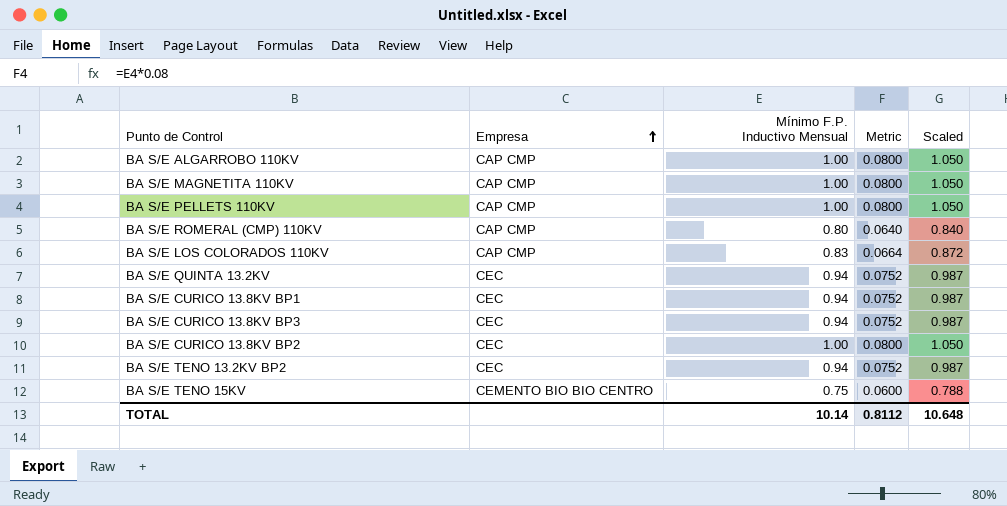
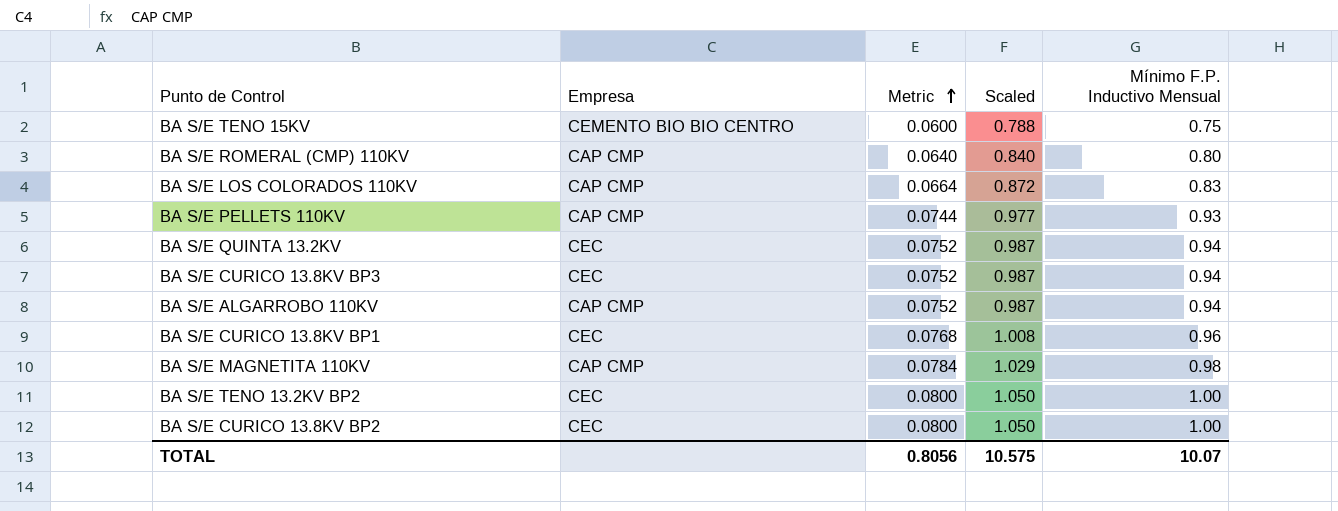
row order: Empresa ascending -> Metric ascending
column Mínimo F.P. Inductivo Mensual | position: 3 -> 5
BA S/E PELLETS 110KV | Metric: 0.0800 -> 0.0744
BA S/E PELLETS 110KV | Scaled: 1.050 -> 0.977
BA S/E PELLETS 110KV | Mínimo F.P. Inductivo Mensual: 1.00 -> 0.93
BA S/E ALGARROBO 110KV | Metric: 0.0800 -> 0.0752
BA S/E ALGARROBO 110KV | Scaled: 1.050 -> 0.987
BA S/E ALGARROBO 110KV | Mínimo F.P. Inductivo Mensual: 1.00 -> 0.94
BA S/E CURICO 13.8KV BP1 | Metric: 0.0752 -> 0.0768
BA S/E CURICO 13.8KV BP1 | Scaled: 0.987 -> 1.008
BA S/E CURICO 13.8KV BP1 | Mínimo F.P. Inductivo Mensual: 0.94 -> 0.96
BA S/E MAGNETITA 110KV | Metric: 0.0800 -> 0.0784
BA S/E MAGNETITA 110KV | Scaled: 1.050 -> 1.029
BA S/E MAGNETITA 110KV | Mínimo F.P. Inductivo Mensual: 1.00 -> 0.98
BA S/E TENO 13.2KV BP2 | Metric: 0.0752 -> 0.0800
BA S/E TENO 13.2KV BP2 | Scaled: 0.987 -> 1.050
BA S/E TENO 13.2KV BP2 | Mínimo F.P. Inductivo Mensual: 0.94 -> 1.00
TOTAL | Metric: 0.8112 -> 0.8056
TOTAL | Scaled: 10.648 -> 10.575
TOTAL | Mínimo F.P. Inductivo Mensual: 10.14 -> 10.07

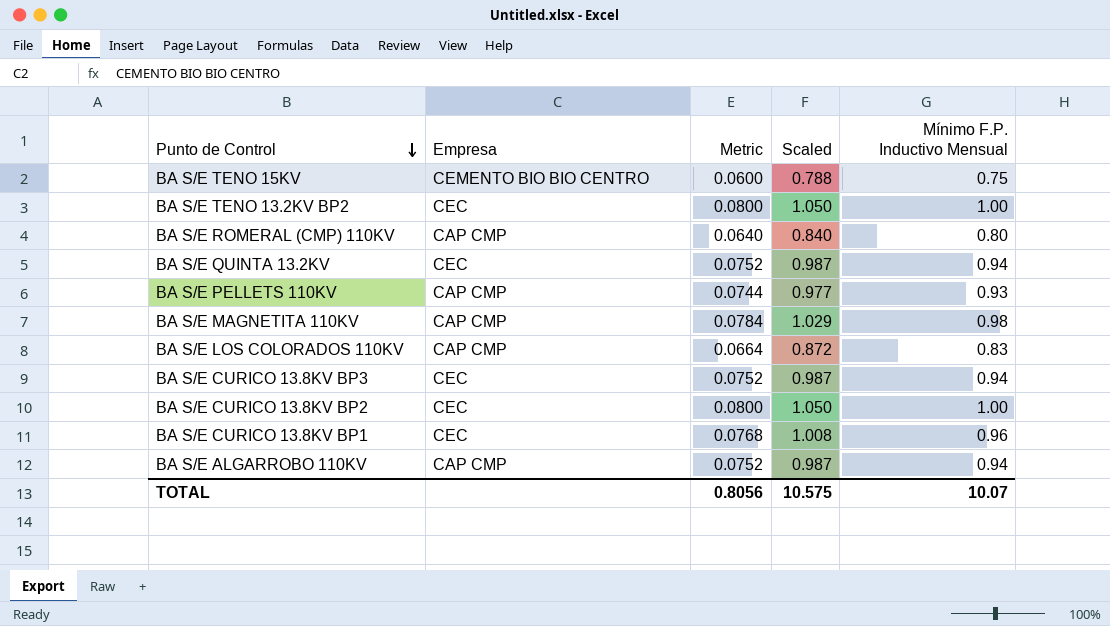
row order: Metric ascending -> Punto de Control descending

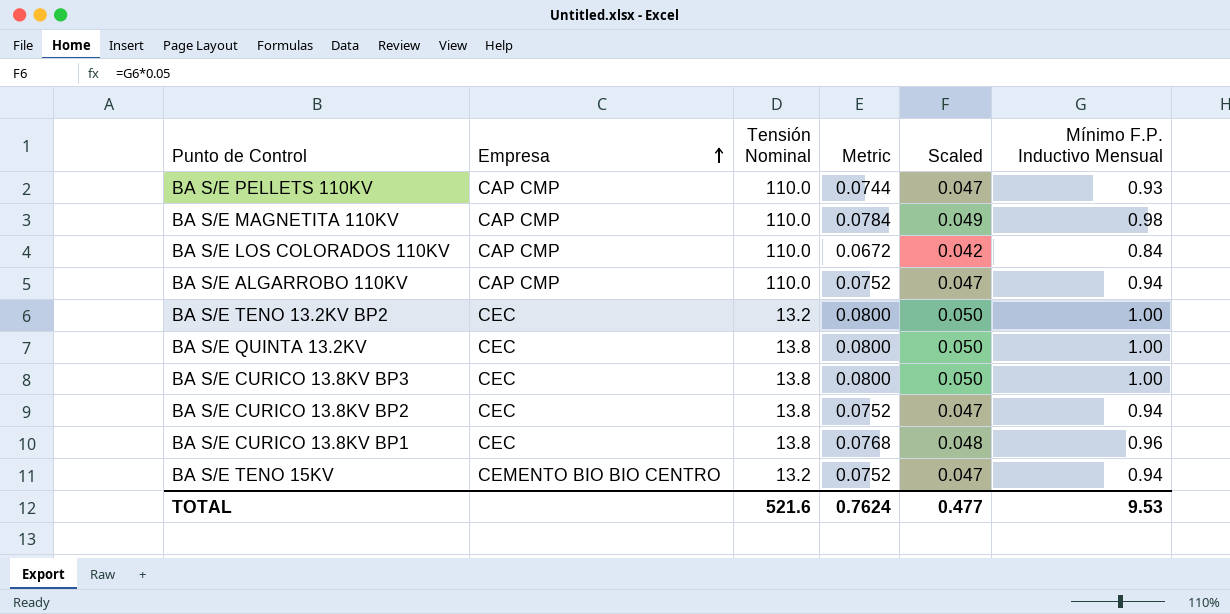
row order: Punto de Control descending -> Empresa ascending
column Tensión Nominal | position: none -> 3
column Scaled | formula: [Mínimo F.P. Inductivo Mensual] * 1.05 -> [Mínimo F.P. Inductivo Mensual] * 0.05
row BA S/E ROMERAL (CMP) 110KV: CAP CMP | 0.0640 | 0.840 | 0.80 -> none
BA S/E LOS COLORADOS 110KV | Metric: 0.0664 -> 0.0672
BA S/E LOS COLORADOS 110KV | Mínimo F.P. Inductivo Mensual: 0.83 -> 0.84
BA S/E QUINTA 13.2KV | Metric: 0.0752 -> 0.0800
BA S/E QUINTA 13.2KV | Mínimo F.P. Inductivo Mensual: 0.94 -> 1.00
BA S/E CURICO 13.8KV BP3 | Metric: 0.0752 -> 0.0800
BA S/E CURICO 13.8KV BP3 | Mínimo F.P. Inductivo Mensual: 0.94 -> 1.00
BA S/E CURICO 13.8KV BP2 | Metric: 0.0800 -> 0.0752
BA S/E CURICO 13.8KV BP2 | Mínimo F.P. Inductivo Mensual: 1.00 -> 0.94
BA S/E TENO 15KV | Metric: 0.0600 -> 0.0752
BA S/E TENO 15KV | Mínimo F.P. Inductivo Mensual: 0.75 -> 0.94
TOTAL | Metric: 0.8056 -> 0.7624
TOTAL | Scaled: 10.575 -> 0.477
TOTAL | Mínimo F.P. Inductivo Mensual: 10.07 -> 9.53

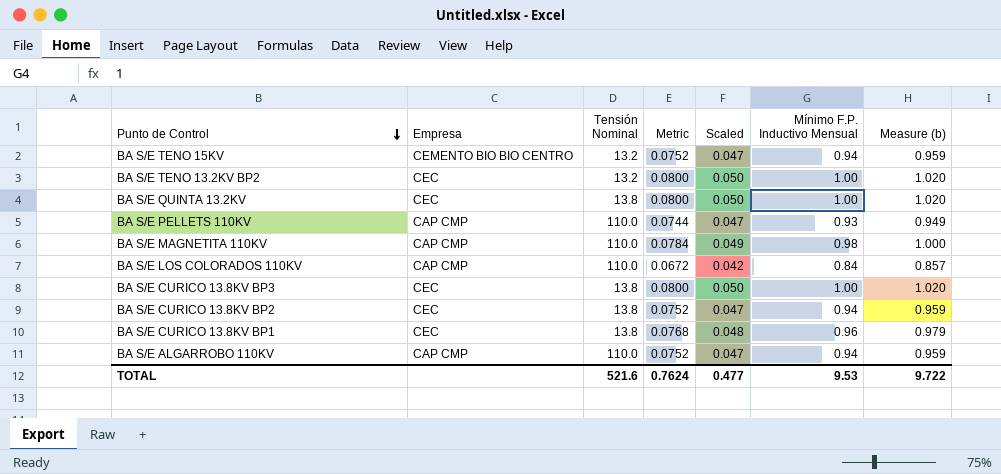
row order: Empresa ascending -> Punto de Control descending
column Measure (b) | formula: none -> [Mínimo F.P. Inductivo Mensual] * 1.02

